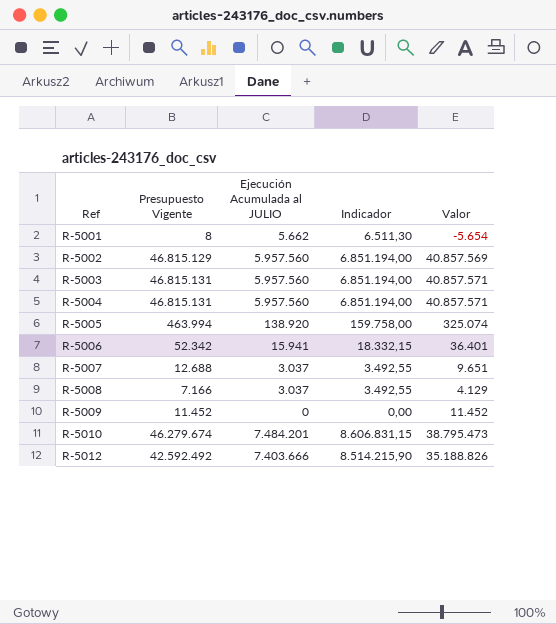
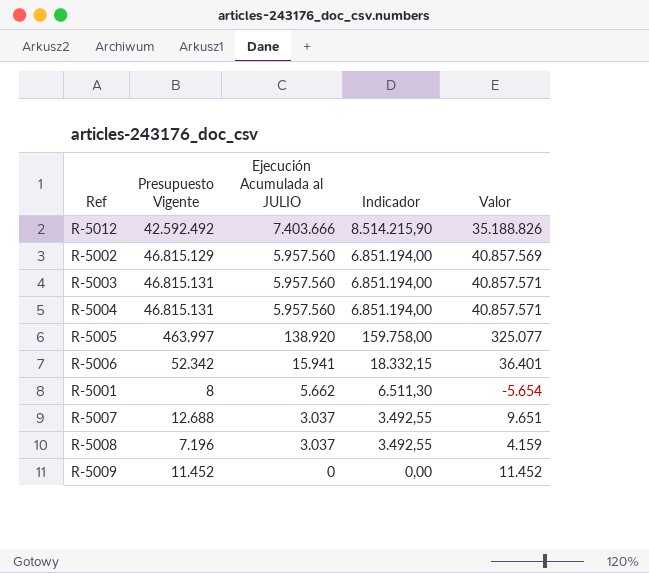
row order: Ref ascending -> Ejecución Acumulada al JULIO descending
row R-5010: 46.279.674 | 7.484.201 | 8.606.831,15 | 38.795.473 -> none
R-5005 | Presupuesto Vigente: 463.994 -> 463.997
R-5005 | Valor: 325.074 -> 325.077
R-5008 | Presupuesto Vigente: 7.166 -> 7.196
R-5008 | Valor: 4.129 -> 4.159

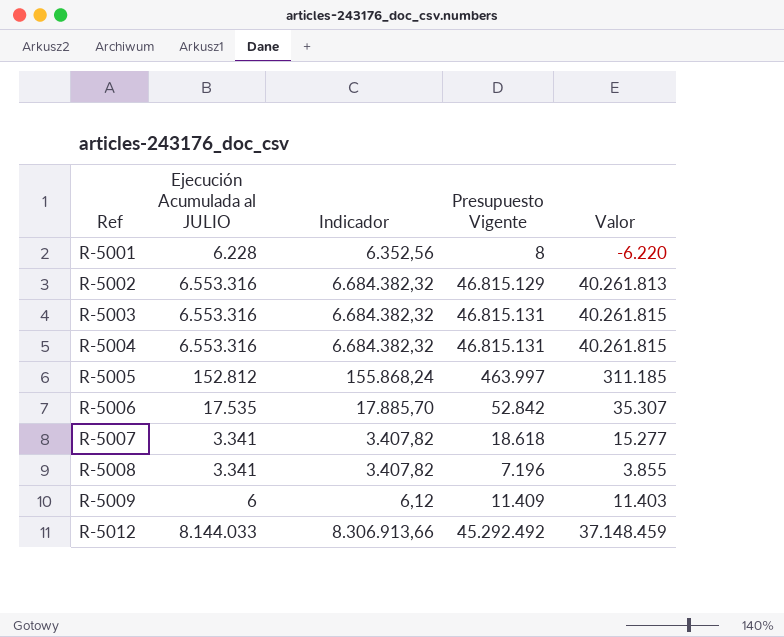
row order: Ejecución Acumulada al JULIO descending -> Ref ascending
column Indicador | formula: [Ejecución Acumulada al JULIO] * 1,15 -> [Ejecución Acumulada al JULIO] * 1,02
column Presupuesto Vigente | position: 2 -> 4
R-5001 | Ejecución Acumulada al JULIO: 5.662 -> 6.228
R-5001 | Valor: -5.654 -> -6.220
R-5002 | Ejecución Acumulada al JULIO: 5.957.560 -> 6.553.316
R-5002 | Valor: 40.857.569 -> 40.261.813
R-5003 | Ejecución Acumulada al JULIO: 5.957.560 -> 6.553.316
R-5003 | Valor: 40.857.571 -> 40.261.815
R-5004 | Ejecución Acumulada al JULIO: 5.957.560 -> 6.553.316
R-5004 | Valor: 40.857.571 -> 40.261.815
R-5005 | Ejecución Acumulada al JULIO: 138.920 -> 152.812
R-5005 | Valor: 325.077 -> 311.185
R-5006 | Ejecución Acumulada al JULIO: 15.941 -> 17.535
R-5006 | Presupuesto Vigente: 52.342 -> 52.842
R-5006 | Valor: 36.401 -> 35.307
R-5007 | Ejecución Acumulada al JULIO: 3.037 -> 3.341
R-5007 | Presupuesto Vigente: 12.688 -> 18.618
R-5007 | Valor: 9.651 -> 15.277
R-5008 | Ejecución Acumulada al JULIO: 3.037 -> 3.341
R-5008 | Valor: 4.159 -> 3.855
R-5009 | Ejecución Acumulada al JULIO: 0 -> 6
R-5009 | Presupuesto Vigente: 11.452 -> 11.409
R-5009 | Valor: 11.452 -> 11.403
R-5012 | Ejecución Acumulada al JULIO: 7.403.666 -> 8.144.033
R-5012 | Presupuesto Vigente: 42.592.492 -> 45.292.492
R-5012 | Valor: 35.188.826 -> 37.148.459

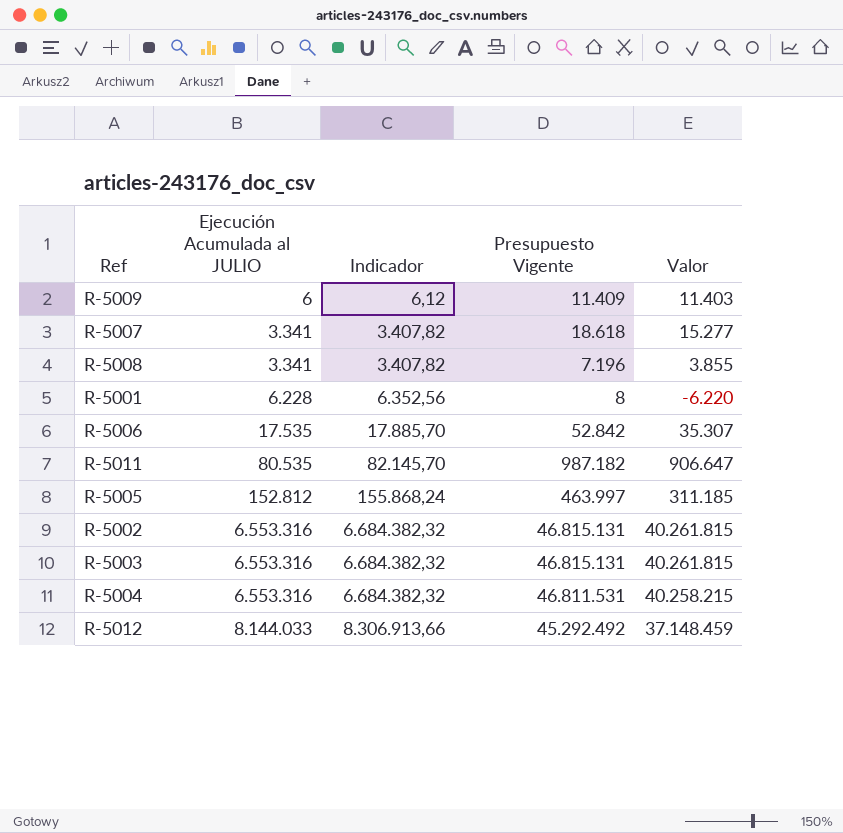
row order: Ref ascending -> Ejecución Acumulada al JULIO ascending
row R-5011: none -> 80.535 | 82.145,70 | 987.182 | 906.647
R-5002 | Presupuesto Vigente: 46.815.129 -> 46.815.131
R-5002 | Valor: 40.261.813 -> 40.261.815
R-5004 | Presupuesto Vigente: 46.815.131 -> 46.811.531
R-5004 | Valor: 40.261.815 -> 40.258.215

